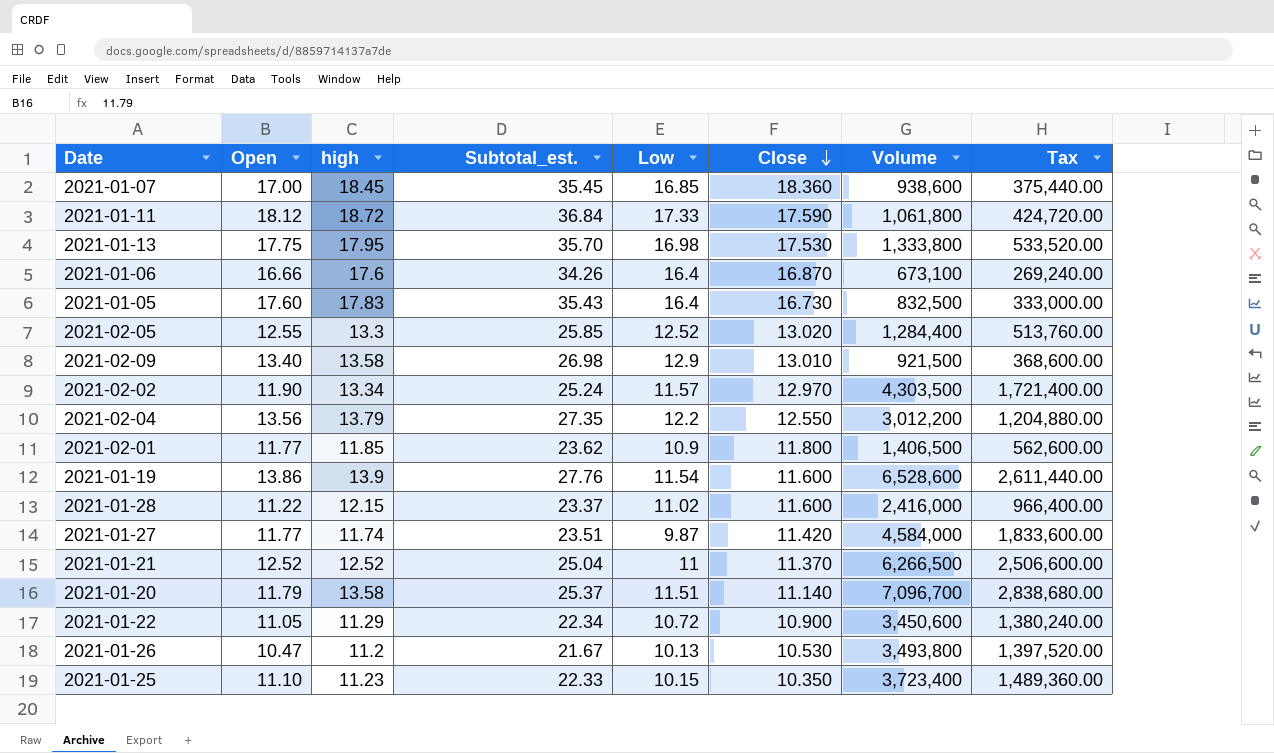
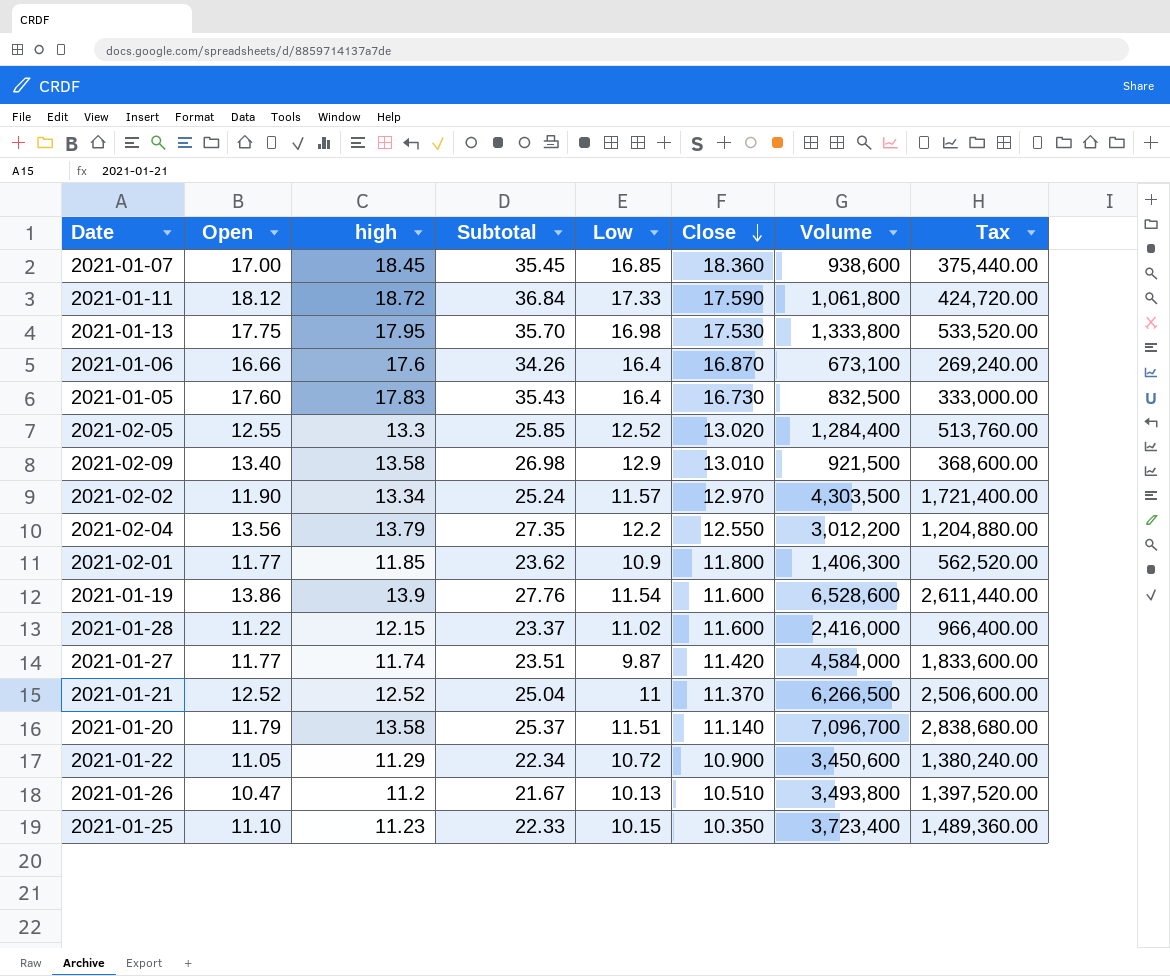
column name: Subtotal_est. -> Subtotal
2021-02-01 | Volume: 1,406,500 -> 1,406,300
2021-02-01 | Tax: 562,600.00 -> 562,520.00
2021-01-26 | Close: 10.530 -> 10.510

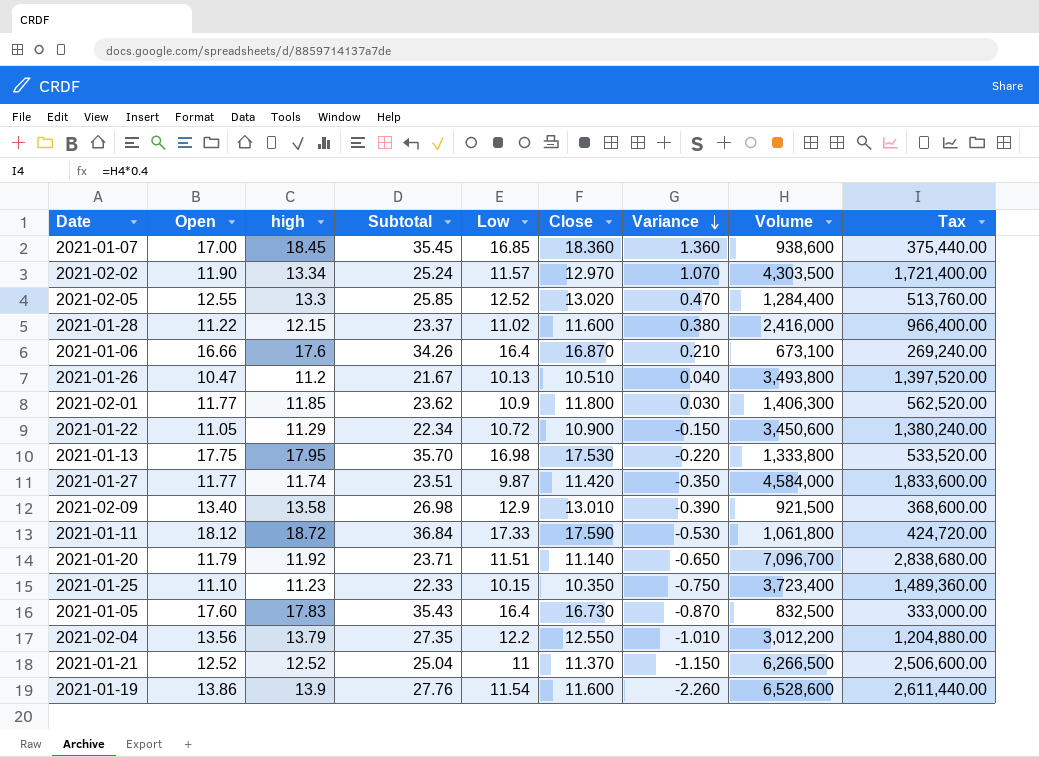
row order: Close descending -> Variance descending
column Variance | formula: none -> [Close] - [Open]
2021-01-20 | high: 13.58 -> 11.92
2021-01-20 | Subtotal: 25.37 -> 23.71

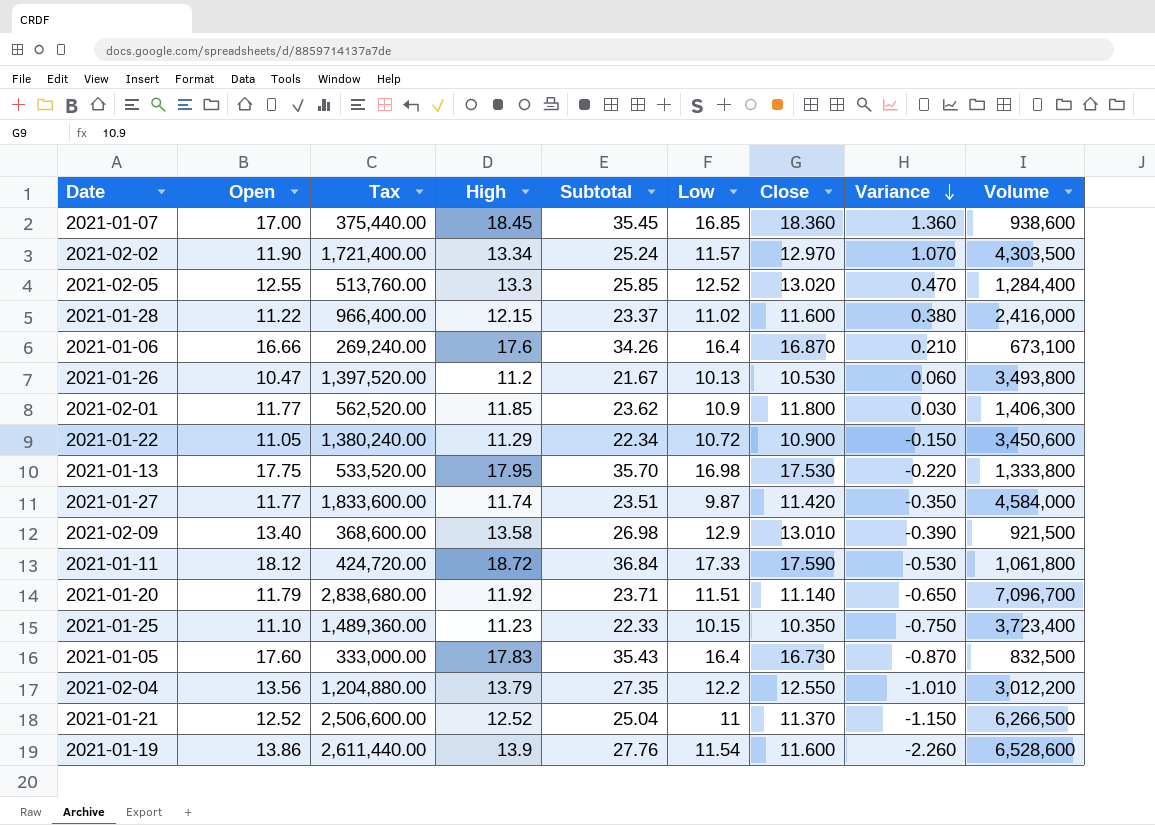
column Tax | position: 9 -> 3
column name: high -> High
2021-01-26 | Close: 10.510 -> 10.530
2021-01-26 | Variance: 0.040 -> 0.060

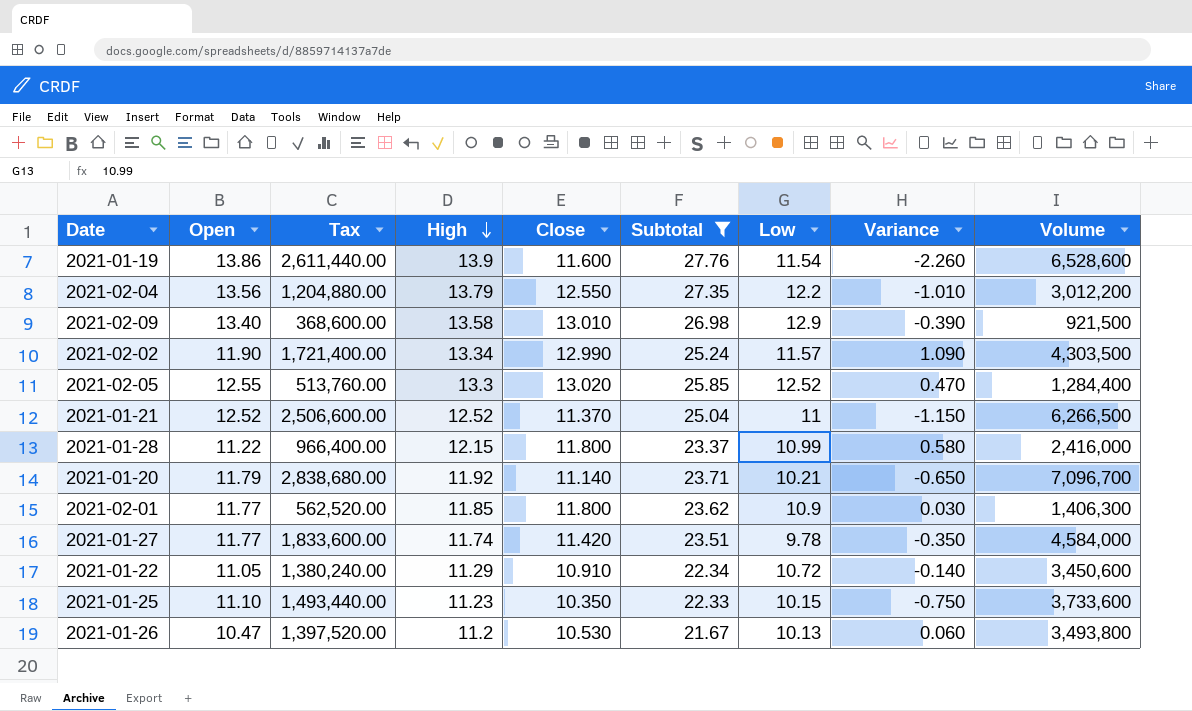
filter: none -> Subtotal <= 27.76
row order: Variance descending -> High descending
column Close | position: 7 -> 5
2021-02-02 | Close: 12.970 -> 12.990
2021-02-02 | Variance: 1.070 -> 1.090
2021-01-28 | Close: 11.600 -> 11.800
2021-01-28 | Low: 11.02 -> 10.99
2021-01-28 | Variance: 0.380 -> 0.580
2021-01-20 | Low: 11.51 -> 10.21
2021-01-27 | Low: 9.87 -> 9.78
2021-01-22 | Close: 10.900 -> 10.910
2021-01-22 | Variance: -0.150 -> -0.140
2021-01-25 | Tax: 1,489,360.00 -> 1,493,440.00
2021-01-25 | Volume: 3,723,400 -> 3,733,600

